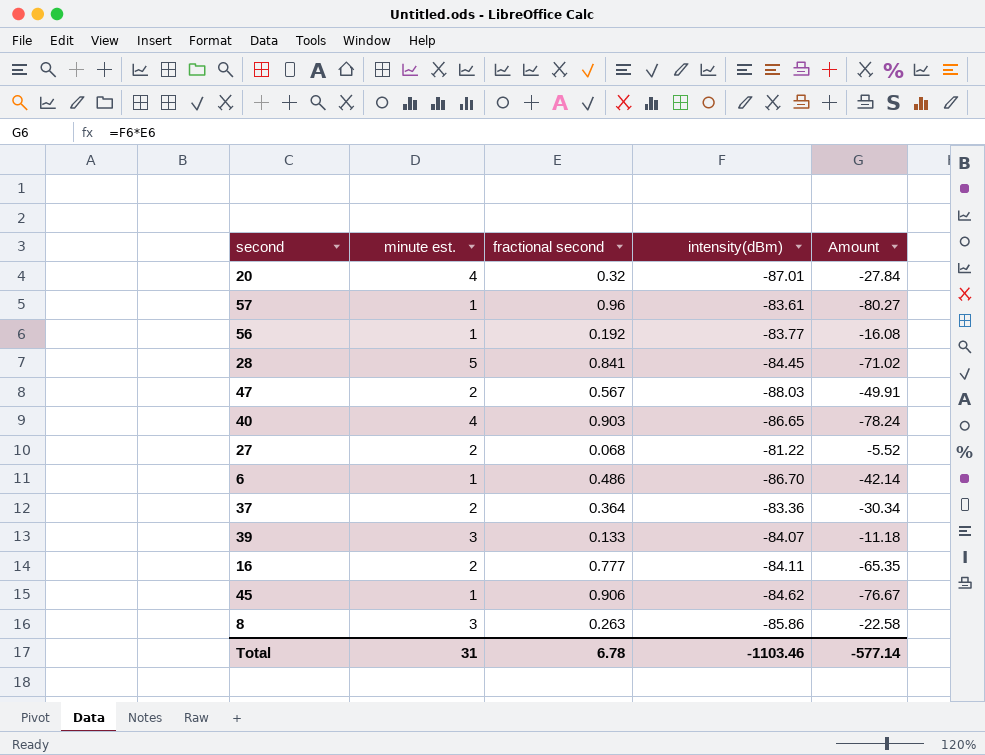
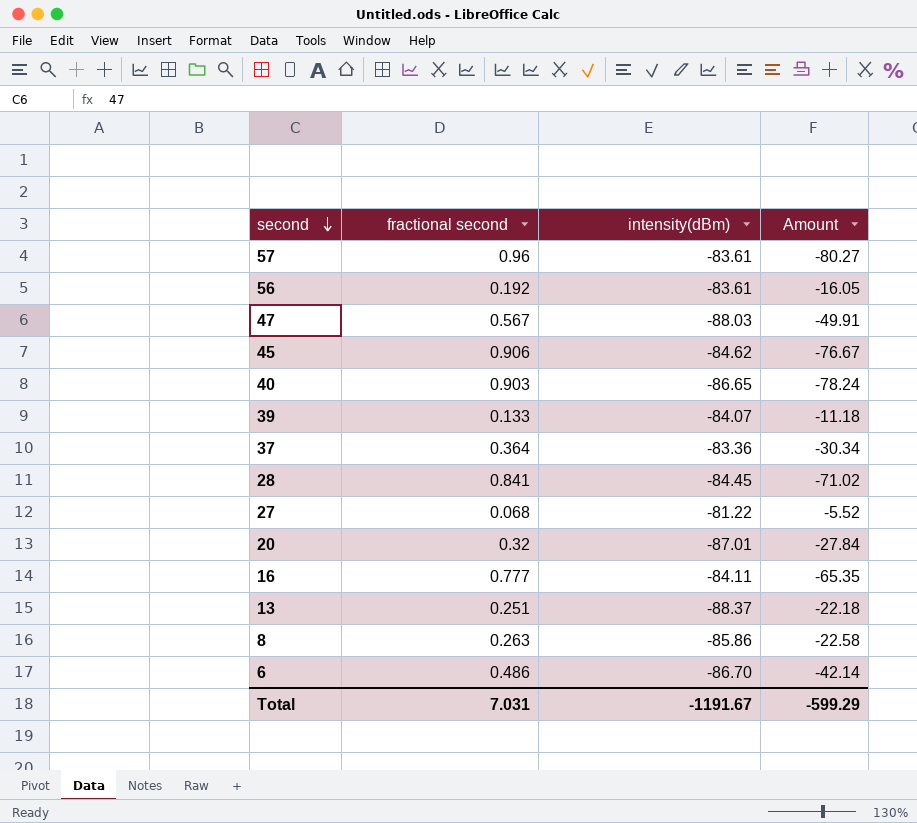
row order: none -> second descending
column minute est. | position: 2 -> none
56 | intensity(dBm): -83.77 -> -83.61
56 | Amount: -16.08 -> -16.05
row 13: none -> 0.251 | -88.37 | -22.18
Total | fractional second: 6.78 -> 7.031
Total | intensity(dBm): -1103.46 -> -1191.67
Total | Amount: -577.14 -> -599.29

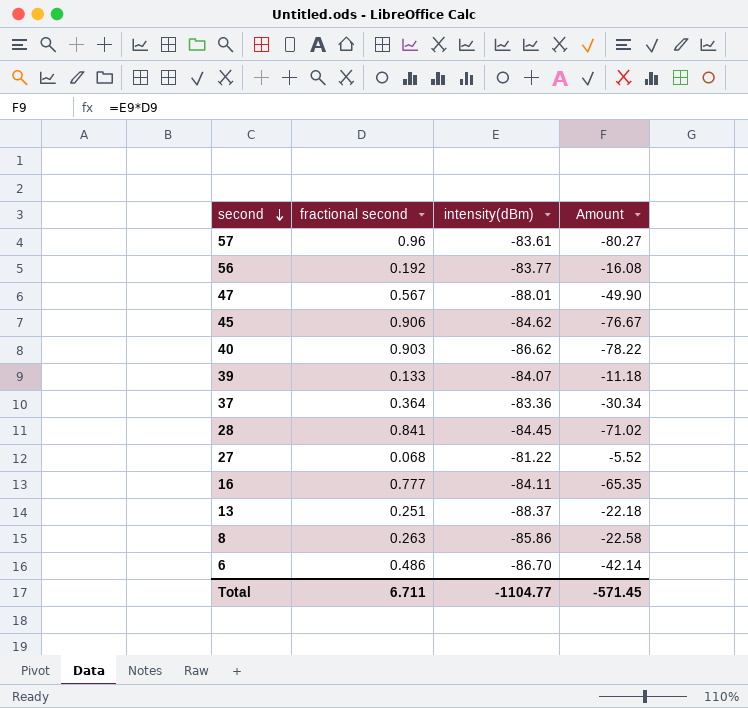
row 20: 0.32 | -87.01 | -27.84 -> none
56 | intensity(dBm): -83.61 -> -83.77
56 | Amount: -16.05 -> -16.08
47 | intensity(dBm): -88.03 -> -88.01
47 | Amount: -49.91 -> -49.90
40 | intensity(dBm): -86.65 -> -86.62
40 | Amount: -78.24 -> -78.22
Total | fractional second: 7.031 -> 6.711
Total | intensity(dBm): -1191.67 -> -1104.77
Total | Amount: -599.29 -> -571.45

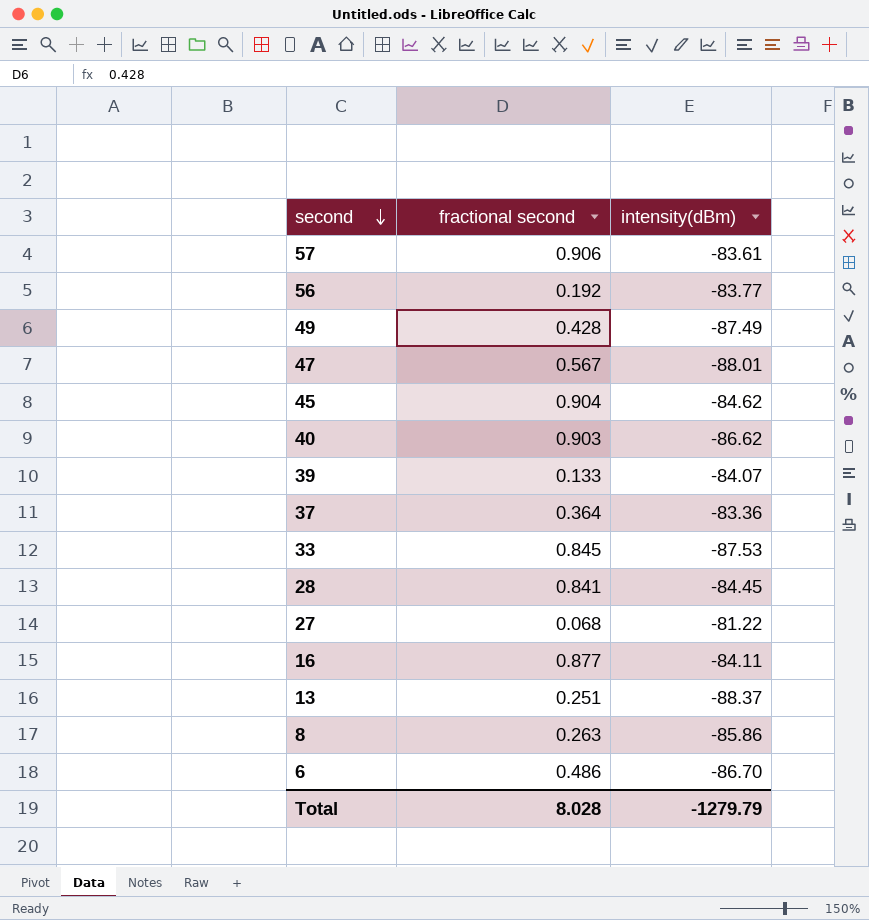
column Amount | formula: [fractional second] * [intensity(dBm)] -> none
57 | fractional second: 0.96 -> 0.906
row 49: none -> 0.428 | -87.49
45 | fractional second: 0.906 -> 0.904
row 33: none -> 0.845 | -87.53
16 | fractional second: 0.777 -> 0.877
Total | fractional second: 6.711 -> 8.028
Total | intensity(dBm): -1104.77 -> -1279.79

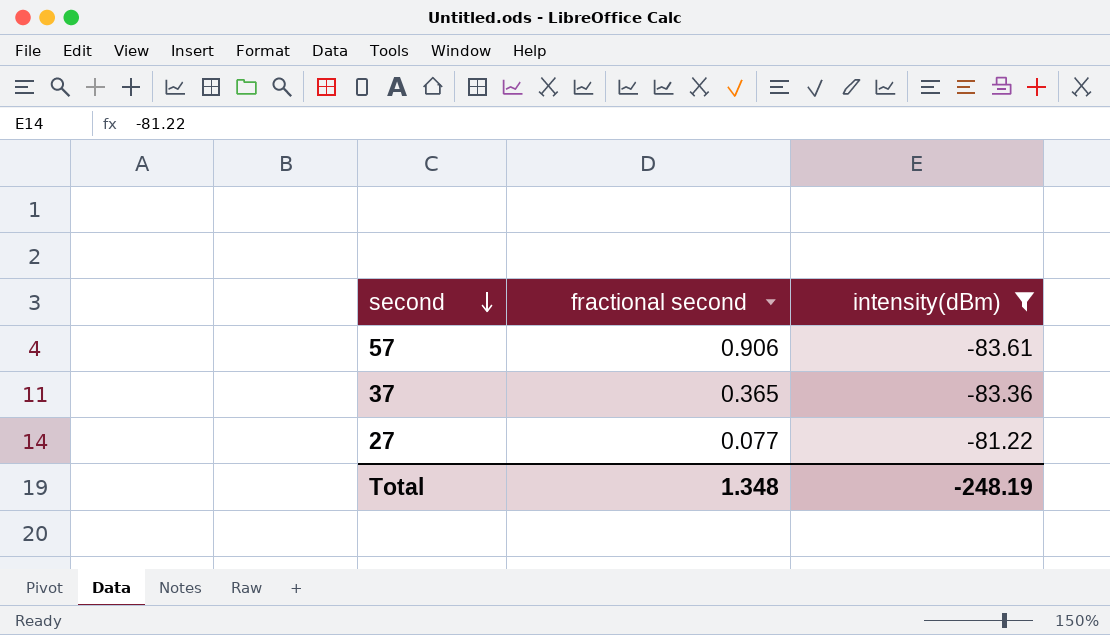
filter: none -> intensity(dBm) >= -83.61
37 | fractional second: 0.364 -> 0.365
27 | fractional second: 0.068 -> 0.077
Total | fractional second: 8.028 -> 1.348
Total | intensity(dBm): -1279.79 -> -248.19

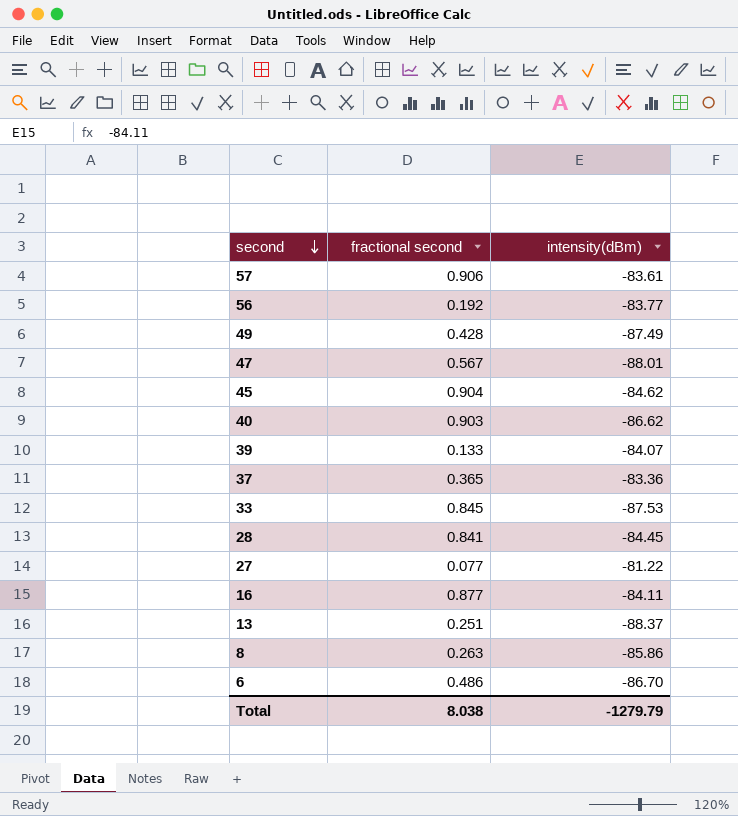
filter: intensity(dBm) >= -83.61 -> none
Total | fractional second: 1.348 -> 8.038
Total | intensity(dBm): -248.19 -> -1279.79

